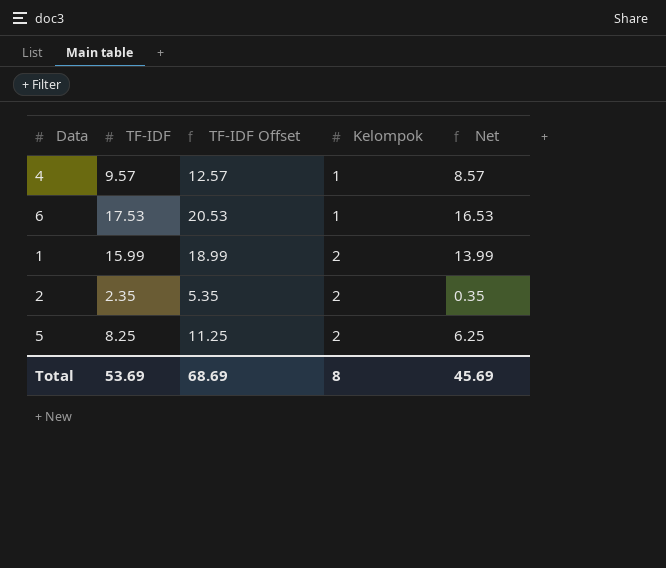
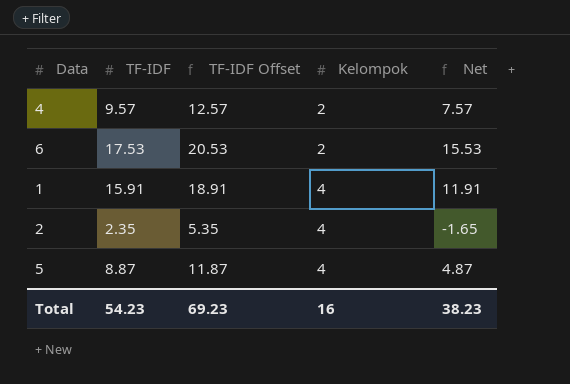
4 | Kelompok: 1 -> 2
4 | Net: 8.57 -> 7.57
6 | Kelompok: 1 -> 2
6 | Net: 16.53 -> 15.53
1 | TF-IDF: 15.99 -> 15.91
1 | TF-IDF Offset: 18.99 -> 18.91
1 | Kelompok: 2 -> 4
1 | Net: 13.99 -> 11.91
2 | Kelompok: 2 -> 4
2 | Net: 0.35 -> -1.65
5 | TF-IDF: 8.25 -> 8.87
5 | TF-IDF Offset: 11.25 -> 11.87
5 | Kelompok: 2 -> 4
5 | Net: 6.25 -> 4.87
Total | TF-IDF: 53.69 -> 54.23
Total | TF-IDF Offset: 68.69 -> 69.23
Total | Kelompok: 8 -> 16
Total | Net: 45.69 -> 38.23

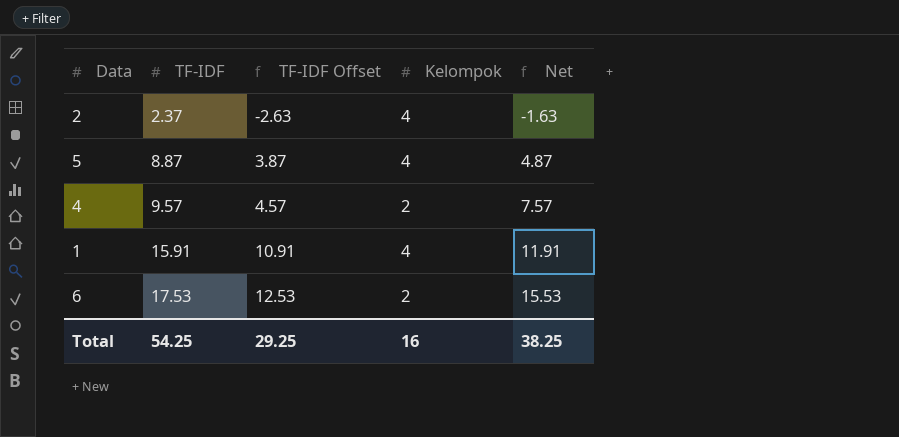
row order: Kelompok ascending -> TF-IDF ascending
column TF-IDF Offset | formula: [TF-IDF] + 3 -> [TF-IDF] - 5
2 | TF-IDF: 2.35 -> 2.37
2 | Net: -1.65 -> -1.63
Total | TF-IDF: 54.23 -> 54.25
Total | TF-IDF Offset: 69.23 -> 29.25
Total | Net: 38.23 -> 38.25

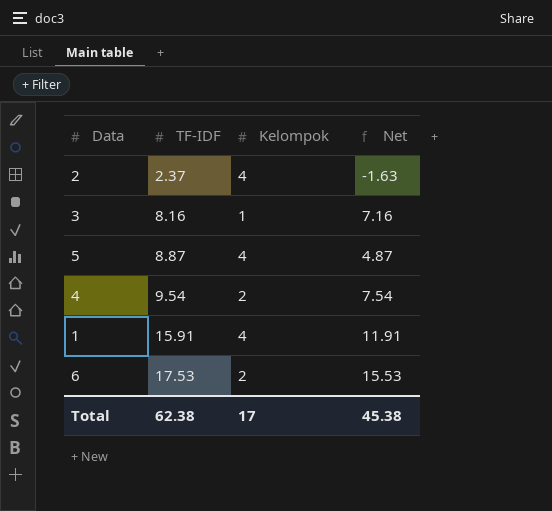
column TF-IDF Offset | formula: [TF-IDF] - 5 -> none
row 3: none -> 8.16 | 1 | 7.16
4 | TF-IDF: 9.57 -> 9.54
4 | Net: 7.57 -> 7.54
Total | TF-IDF: 54.25 -> 62.38
Total | Kelompok: 16 -> 17
Total | Net: 38.25 -> 45.38

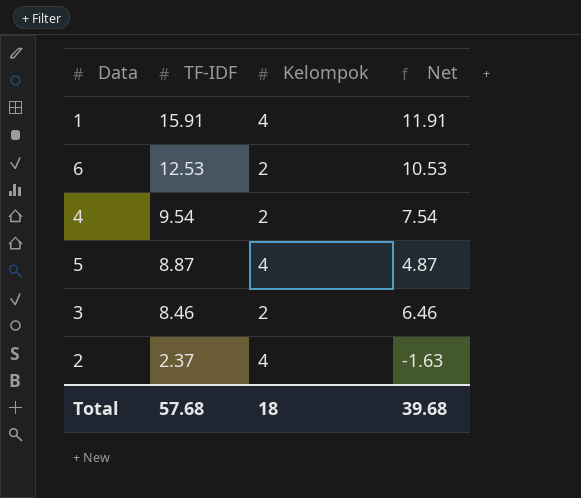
row order: TF-IDF ascending -> TF-IDF descending
6 | TF-IDF: 17.53 -> 12.53
6 | Net: 15.53 -> 10.53
3 | TF-IDF: 8.16 -> 8.46
3 | Kelompok: 1 -> 2
3 | Net: 7.16 -> 6.46
Total | TF-IDF: 62.38 -> 57.68
Total | Kelompok: 17 -> 18
Total | Net: 45.38 -> 39.68

